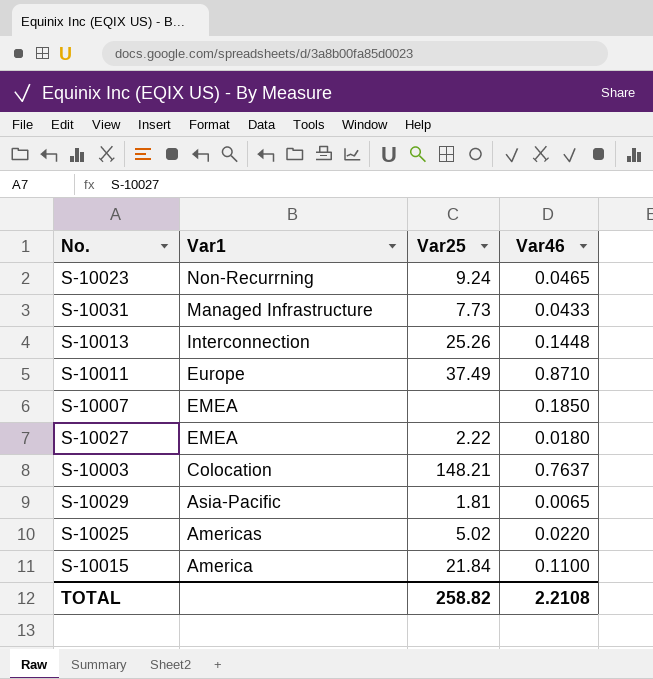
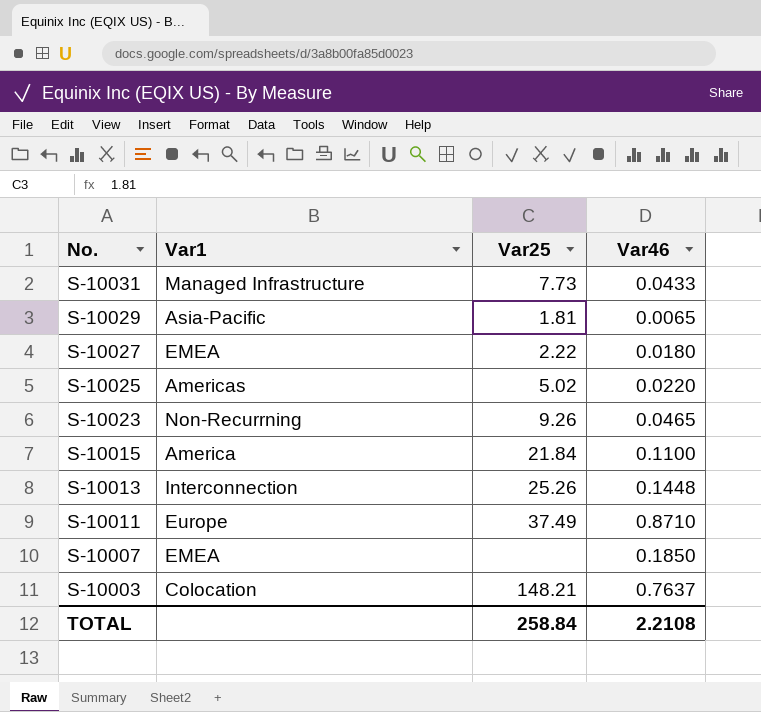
row order: Var1 descending -> No. descending
S-10023 | Var25: 9.24 -> 9.26
TOTAL | Var25: 258.82 -> 258.84

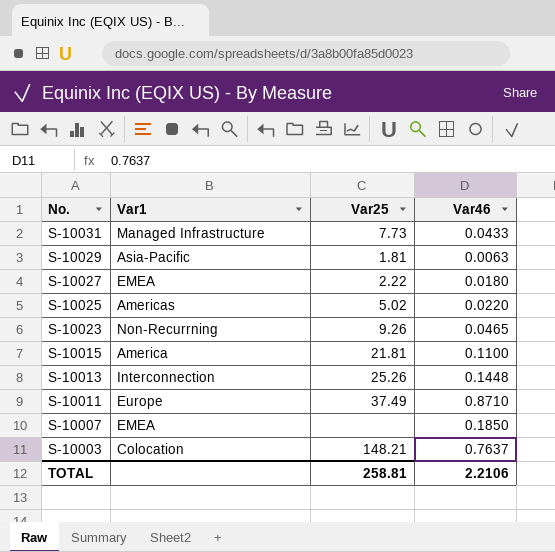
S-10029 | Var46: 0.0065 -> 0.0063
S-10015 | Var25: 21.84 -> 21.81
TOTAL | Var25: 258.84 -> 258.81
TOTAL | Var46: 2.2108 -> 2.2106

